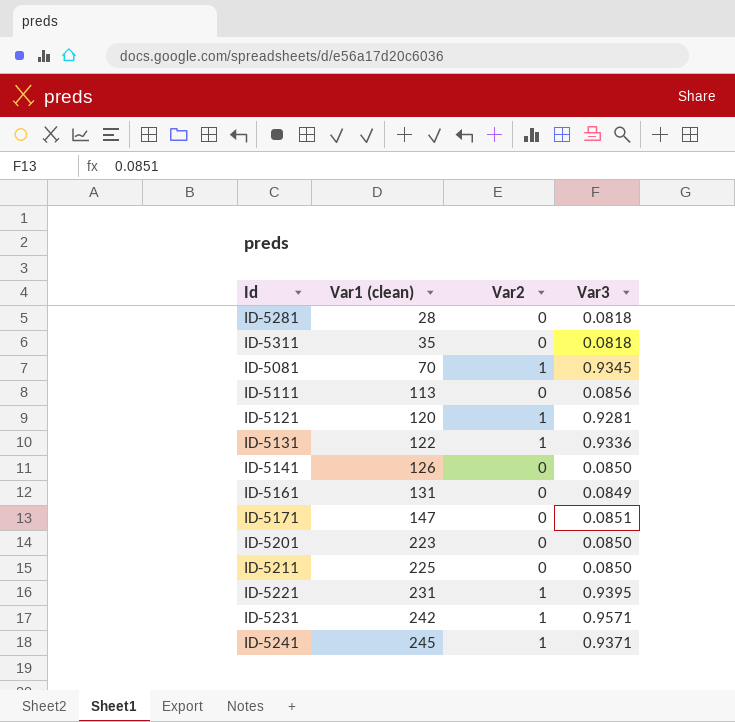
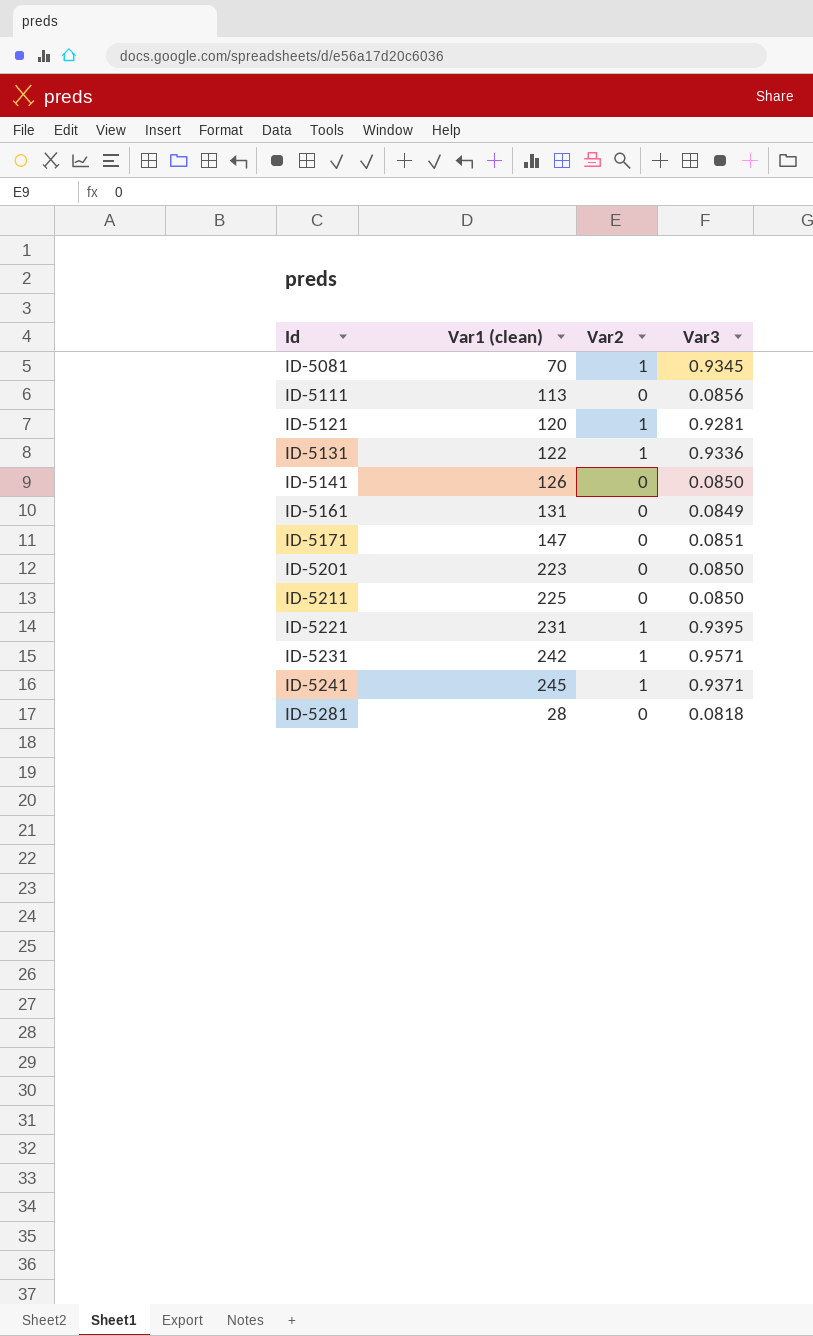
row order: Var1 (clean) ascending -> Id ascending
row ID-5311: 35 | 0 | 0.0818 -> none

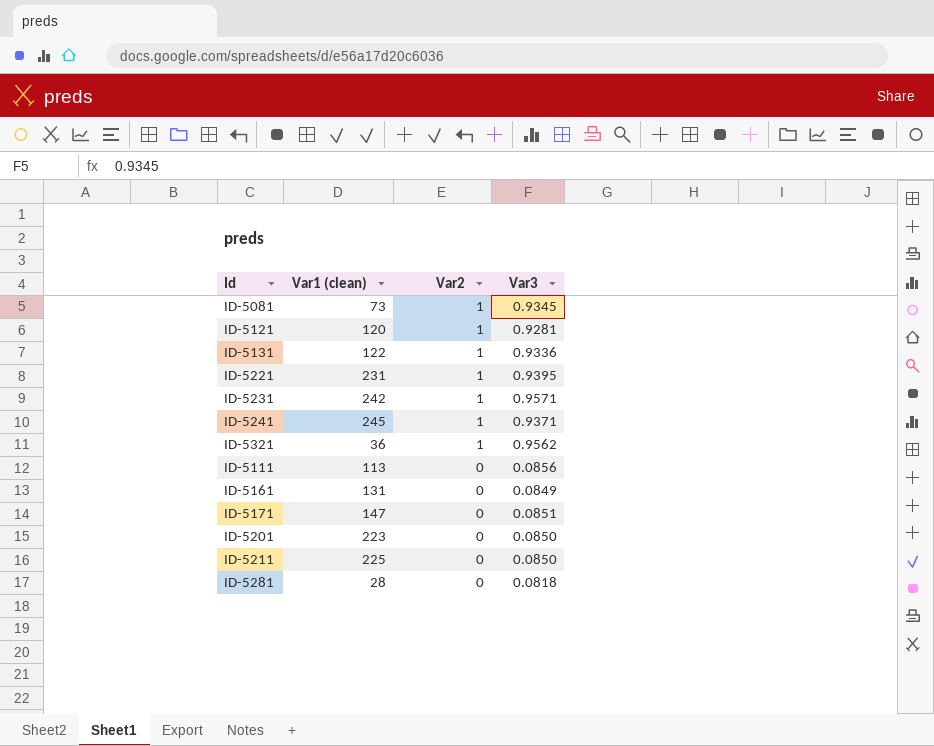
row order: Id ascending -> Var2 descending
row ID-5141: 126 | 0 | 0.0850 -> none
ID-5081 | Var1 (clean): 70 -> 73
row ID-5321: none -> 36 | 1 | 0.9562

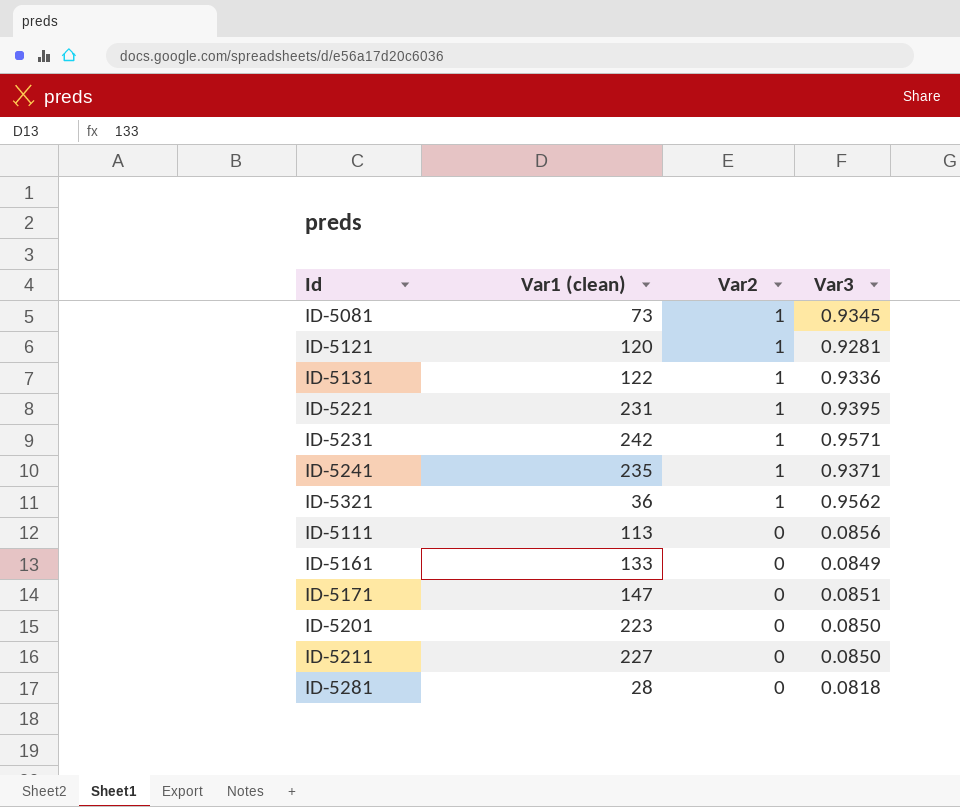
ID-5241 | Var1 (clean): 245 -> 235
ID-5161 | Var1 (clean): 131 -> 133
ID-5211 | Var1 (clean): 225 -> 227

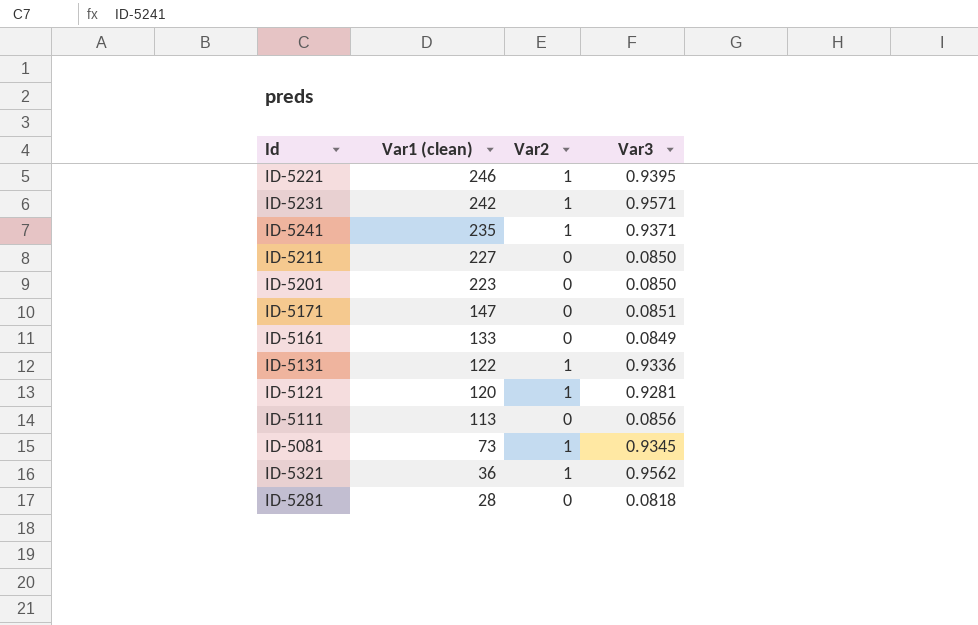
row order: Var2 descending -> Var1 (clean) descending
ID-5221 | Var1 (clean): 231 -> 246

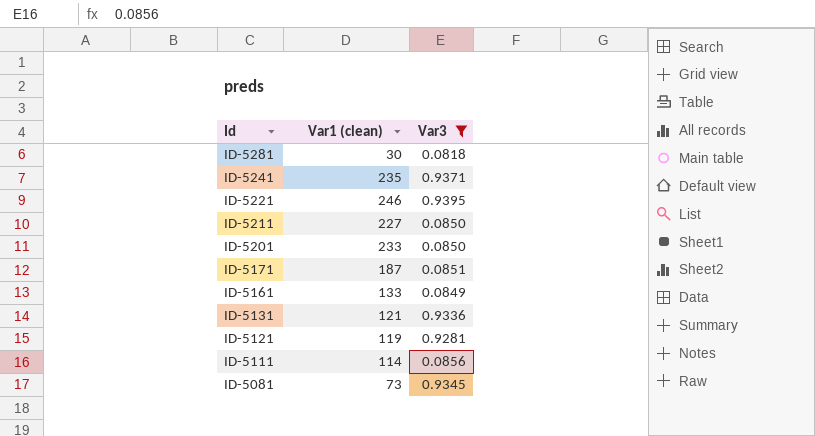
filter: none -> Var3 <= 0.9395
row order: Var1 (clean) descending -> Id descending
column Var2 | position: 3 -> none
ID-5281 | Var1 (clean): 28 -> 30
ID-5201 | Var1 (clean): 223 -> 233
ID-5171 | Var1 (clean): 147 -> 187
ID-5131 | Var1 (clean): 122 -> 121
ID-5121 | Var1 (clean): 120 -> 119
ID-5111 | Var1 (clean): 113 -> 114

